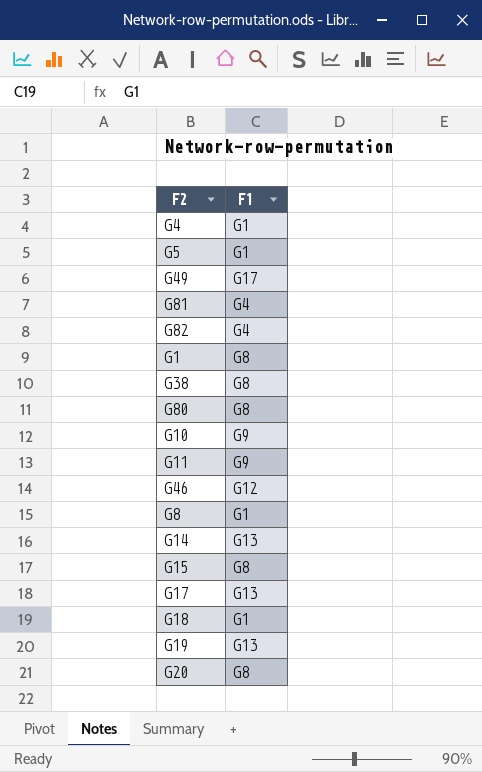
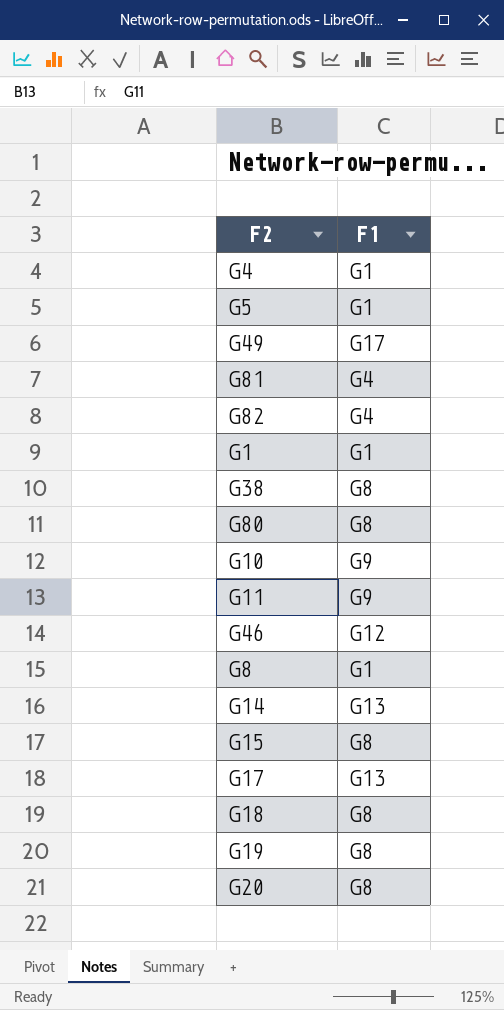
G1 | F1: G8 -> G1
G18 | F1: G1 -> G8
G19 | F1: G13 -> G8

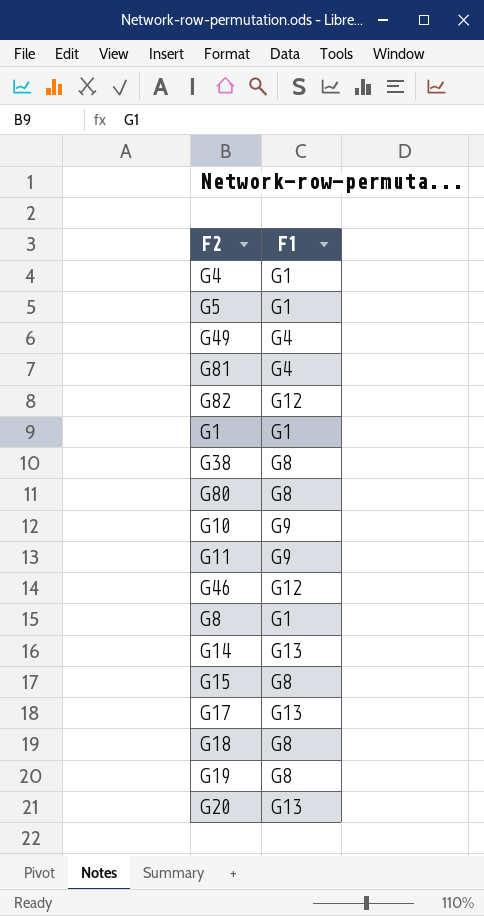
G49 | F1: G17 -> G4
G82 | F1: G4 -> G12
G20 | F1: G8 -> G13

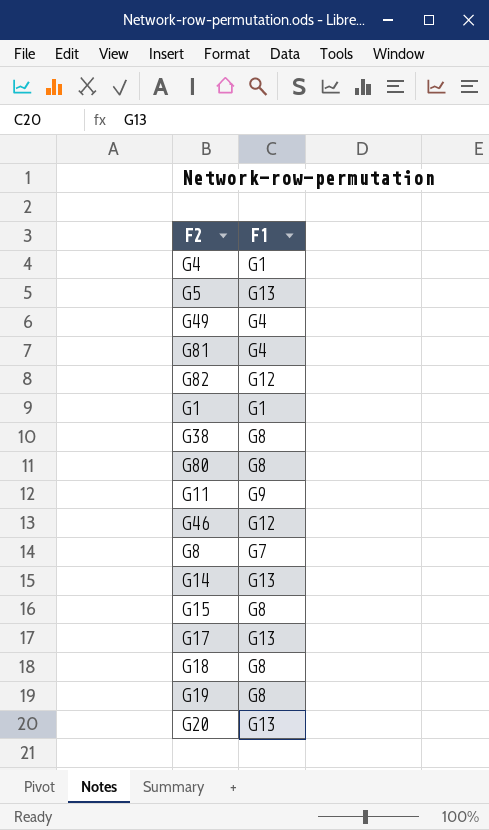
row G10: G9 -> none
G5 | F1: G1 -> G13
G8 | F1: G1 -> G7

